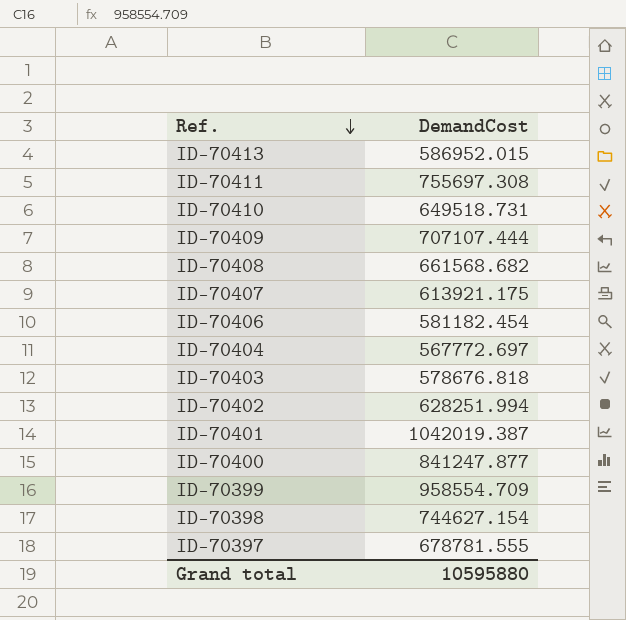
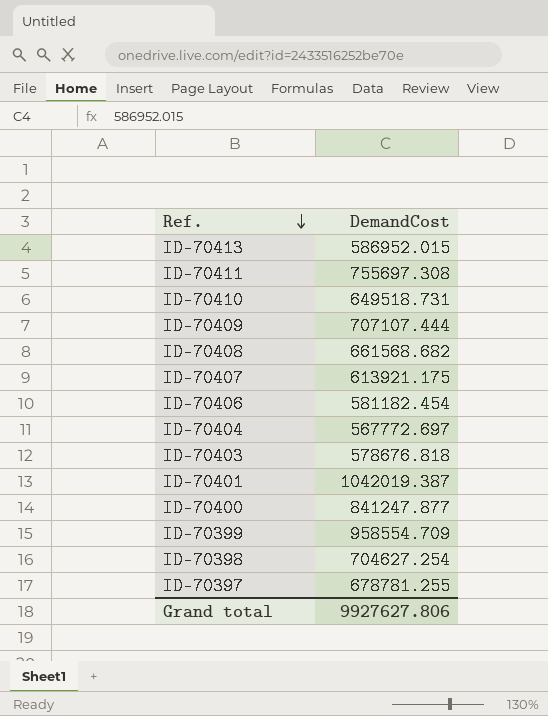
row ID-70402: 628251.994 -> none
ID-70398 | DemandCost: 744627.154 -> 704627.254
ID-70397 | DemandCost: 678781.555 -> 678781.255
Grand total | DemandCost: 10595880 -> 9927627.806

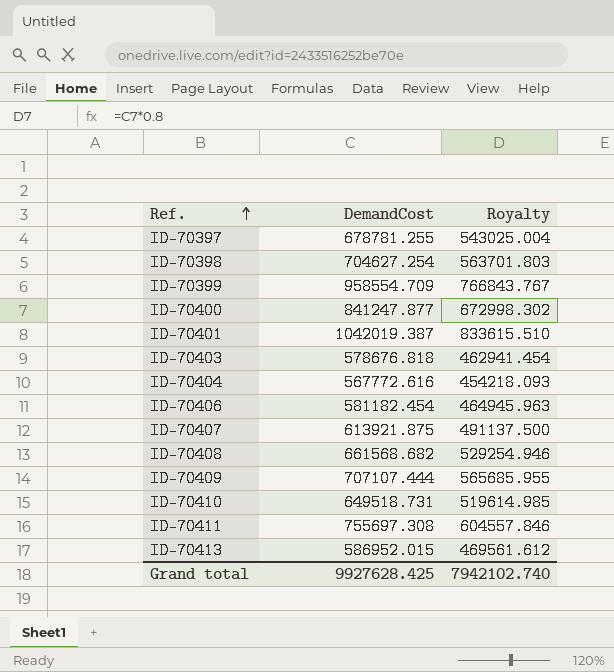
row order: Ref. descending -> Ref. ascending
column Royalty | formula: none -> [DemandCost] * 0.8
ID-70404 | DemandCost: 567772.697 -> 567772.616
ID-70407 | DemandCost: 613921.175 -> 613921.875
Grand total | DemandCost: 9927627.806 -> 9927628.425

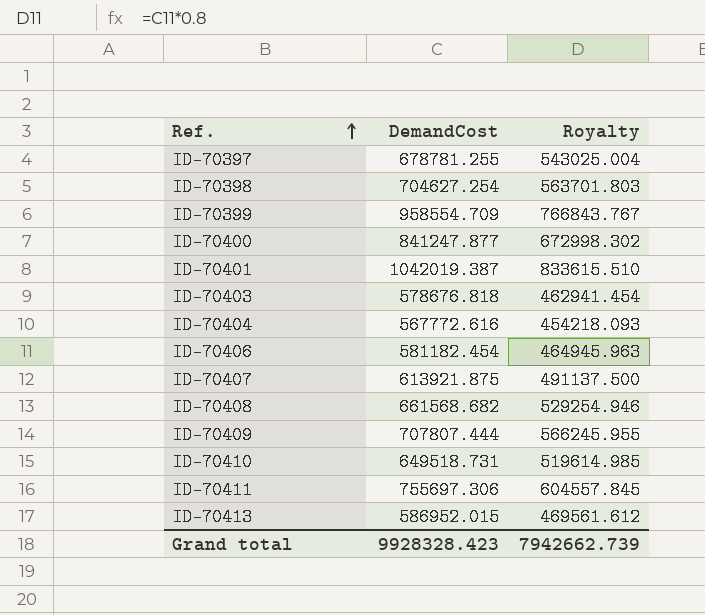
ID-70409 | DemandCost: 707107.444 -> 707807.444
ID-70409 | Royalty: 565685.955 -> 566245.955
ID-70411 | DemandCost: 755697.308 -> 755697.306
ID-70411 | Royalty: 604557.846 -> 604557.845
Grand total | DemandCost: 9927628.425 -> 9928328.423
Grand total | Royalty: 7942102.740 -> 7942662.739

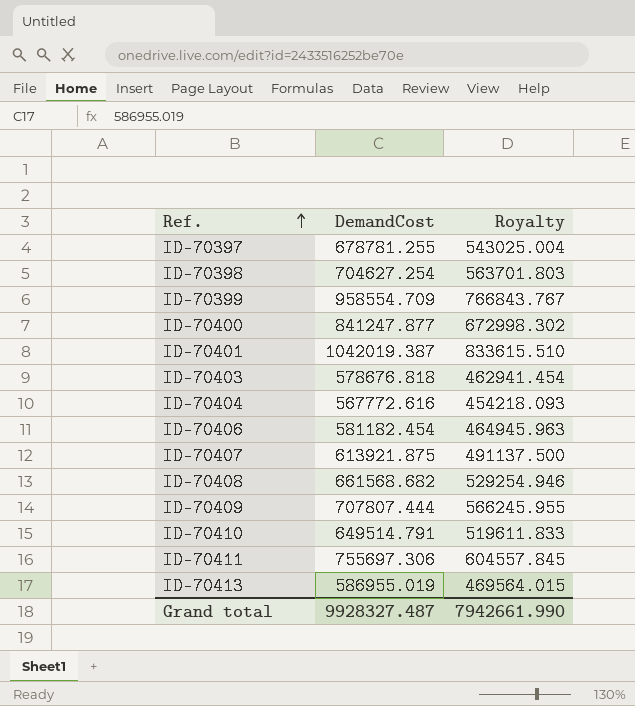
ID-70410 | DemandCost: 649518.731 -> 649514.791
ID-70410 | Royalty: 519614.985 -> 519611.833
ID-70413 | DemandCost: 586952.015 -> 586955.019
ID-70413 | Royalty: 469561.612 -> 469564.015
Grand total | DemandCost: 9928328.423 -> 9928327.487
Grand total | Royalty: 7942662.739 -> 7942661.990

